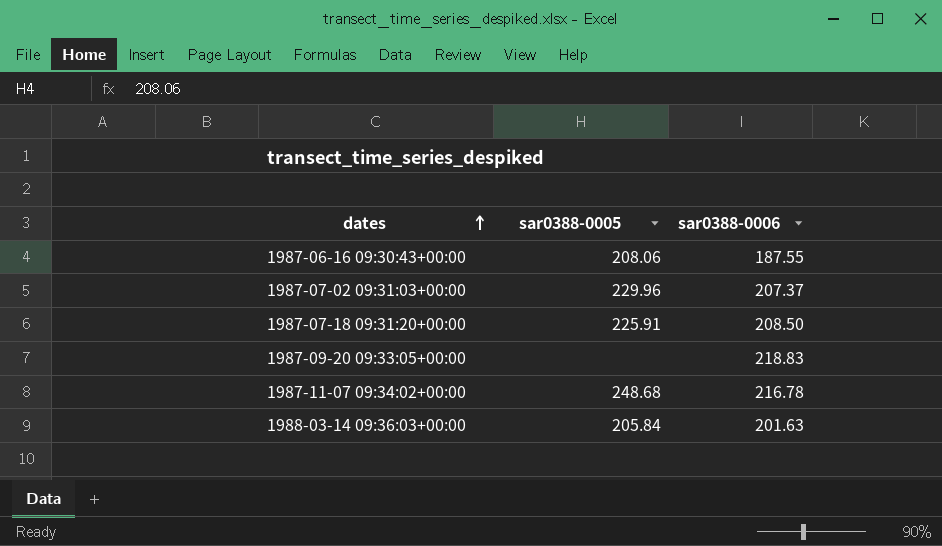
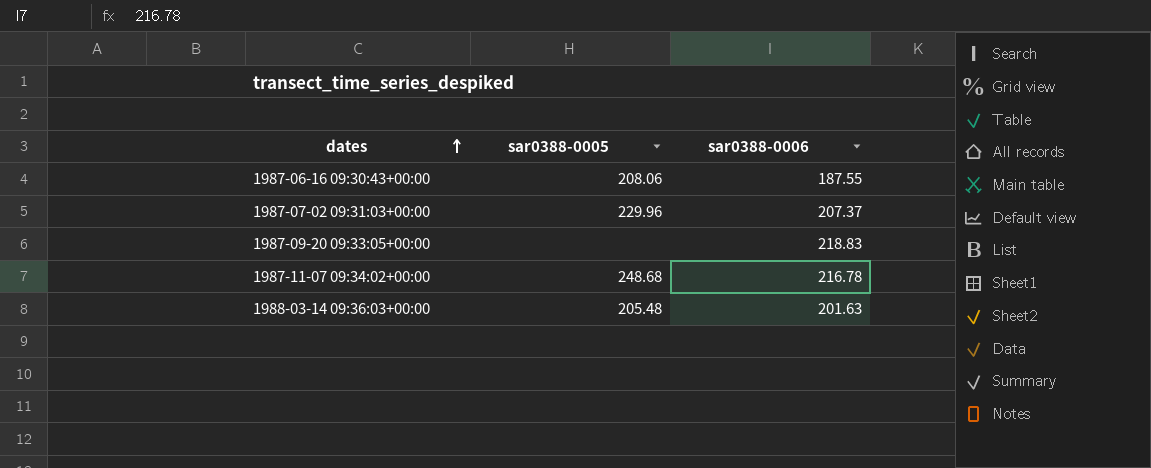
row 1987-07-18 09:31:20+00:00: 225.91 | 208.50 -> none
1988-03-14 09:36:03+00:00 | sar0388-0005: 205.84 -> 205.48

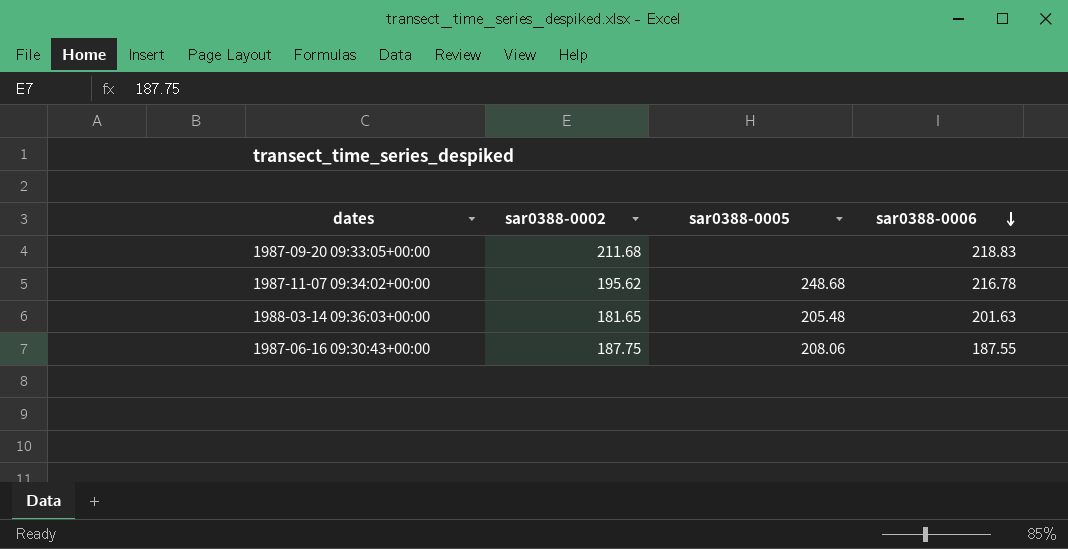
row order: dates ascending -> sar0388-0006 descending
column sar0388-0002 | position: none -> 2
row 1987-07-02 09:31:03+00:00: 229.96 | 207.37 -> none

